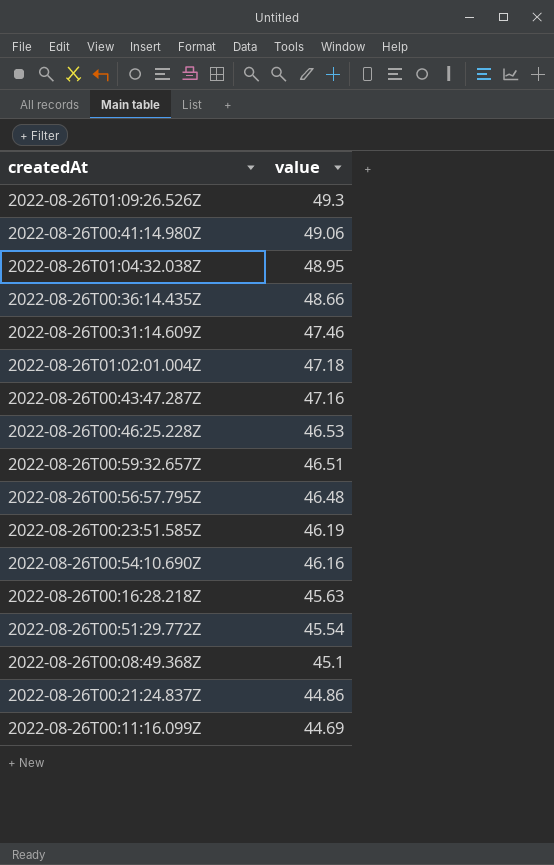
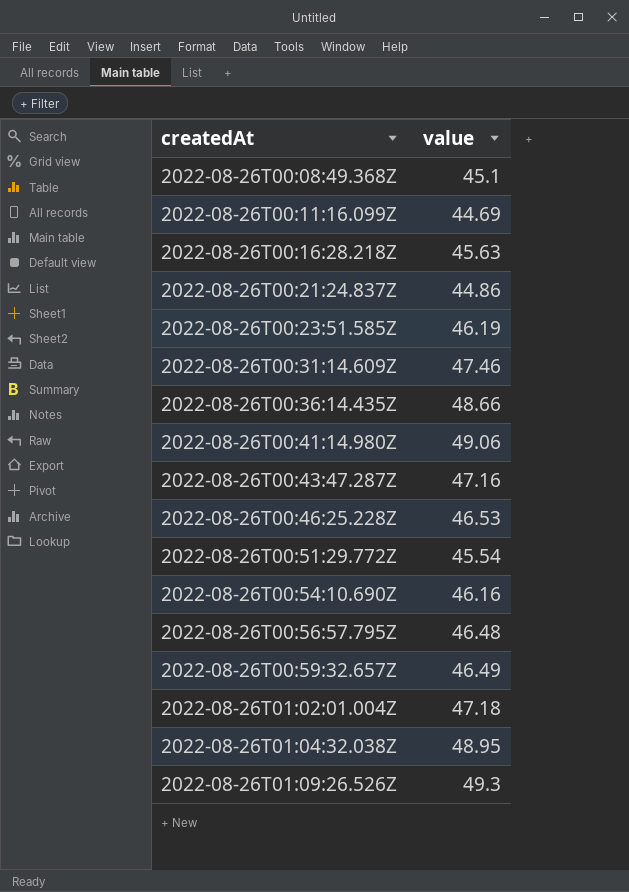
row order: value descending -> createdAt ascending
2022-08-26T00:59:32.657Z | value: 46.51 -> 46.49

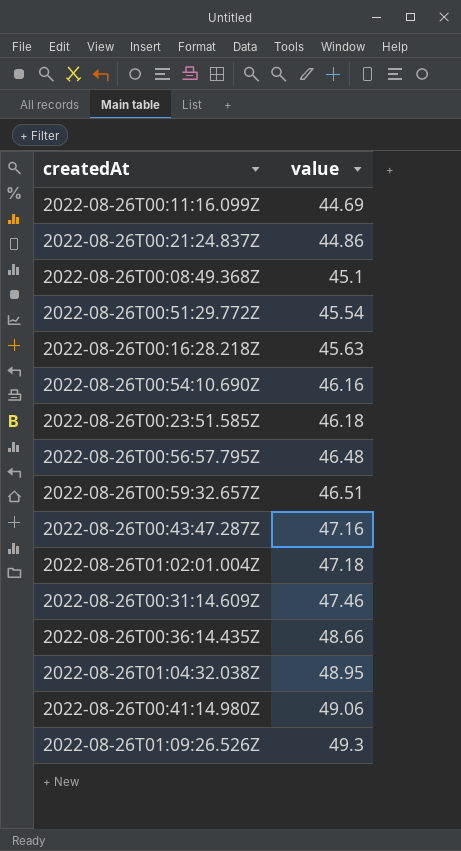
row order: createdAt ascending -> value ascending
row 2022-08-26T00:46:25.228Z: 46.53 -> none
2022-08-26T00:23:51.585Z | value: 46.19 -> 46.18
2022-08-26T00:59:32.657Z | value: 46.49 -> 46.51

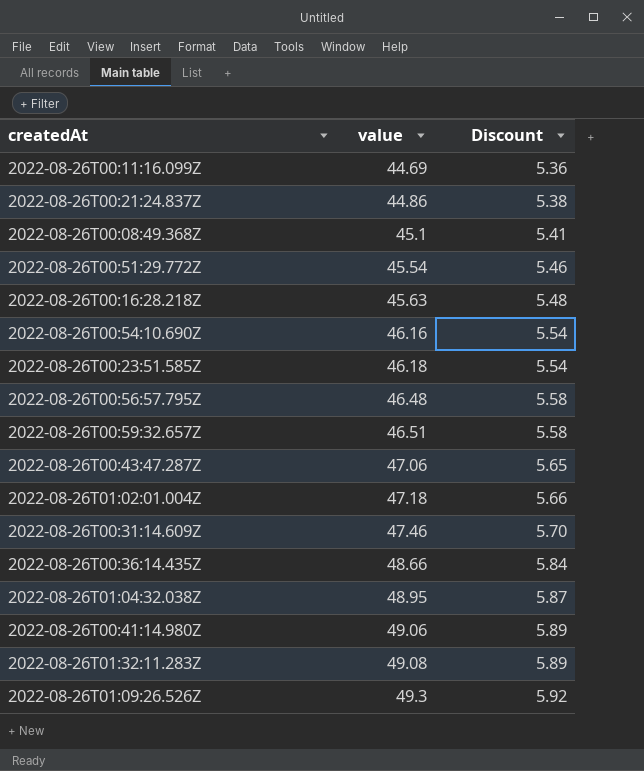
column Discount | formula: none -> [value] * 0.12
2022-08-26T00:43:47.287Z | value: 47.16 -> 47.06
row 2022-08-26T01:32:11.283Z: none -> 49.08 | 5.89

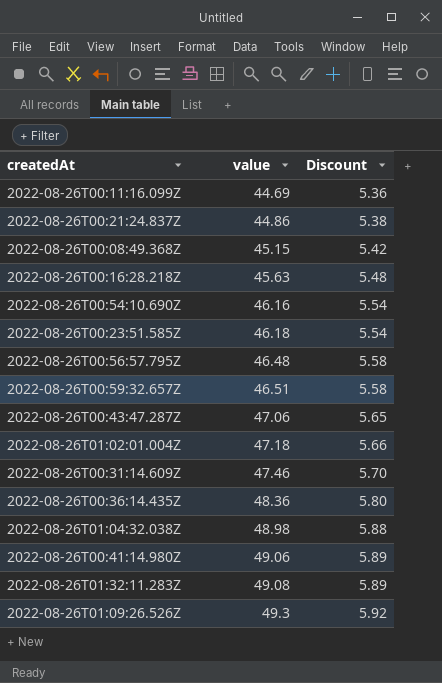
row 2022-08-26T00:51:29.772Z: 45.54 | 5.46 -> none
2022-08-26T00:08:49.368Z | value: 45.1 -> 45.15
2022-08-26T00:08:49.368Z | Discount: 5.41 -> 5.42
2022-08-26T00:36:14.435Z | value: 48.66 -> 48.36
2022-08-26T00:36:14.435Z | Discount: 5.84 -> 5.80
2022-08-26T01:04:32.038Z | value: 48.95 -> 48.98
2022-08-26T01:04:32.038Z | Discount: 5.87 -> 5.88

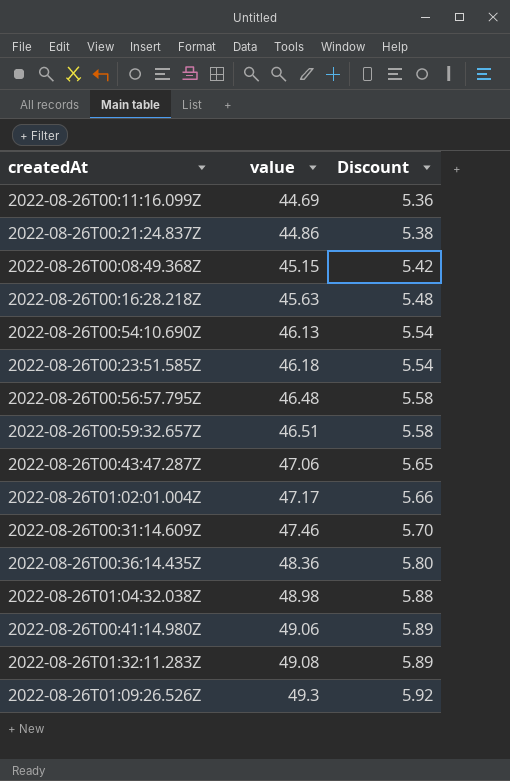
2022-08-26T00:54:10.690Z | value: 46.16 -> 46.13
2022-08-26T01:02:01.004Z | value: 47.18 -> 47.17

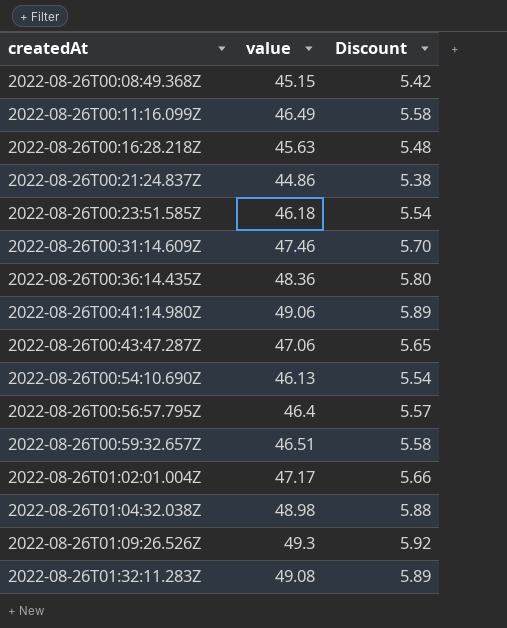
row order: value ascending -> createdAt ascending
2022-08-26T00:11:16.099Z | value: 44.69 -> 46.49
2022-08-26T00:11:16.099Z | Discount: 5.36 -> 5.58
2022-08-26T00:56:57.795Z | value: 46.48 -> 46.4
2022-08-26T00:56:57.795Z | Discount: 5.58 -> 5.57

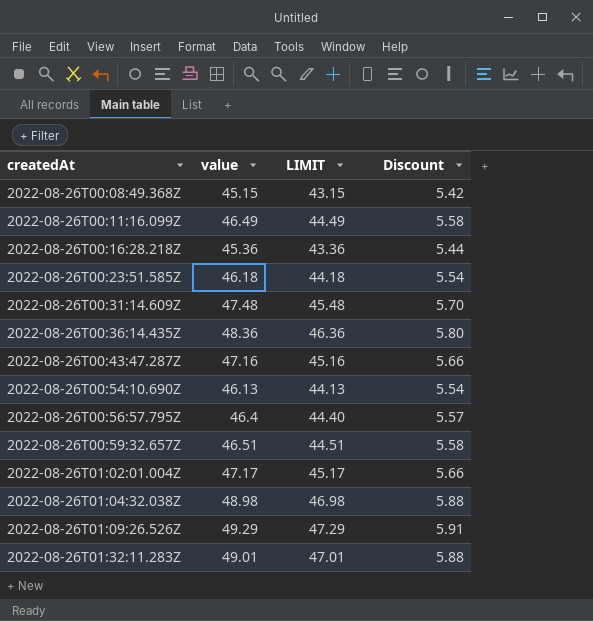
column LIMIT | formula: none -> [value] - 2
row 2022-08-26T00:21:24.837Z: 44.86 | 5.38 -> none
row 2022-08-26T00:41:14.980Z: 49.06 | 5.89 -> none
2022-08-26T00:16:28.218Z | value: 45.63 -> 45.36
2022-08-26T00:16:28.218Z | Discount: 5.48 -> 5.44
2022-08-26T00:31:14.609Z | value: 47.46 -> 47.48
2022-08-26T00:43:47.287Z | value: 47.06 -> 47.16
2022-08-26T00:43:47.287Z | Discount: 5.65 -> 5.66
2022-08-26T01:09:26.526Z | value: 49.3 -> 49.29
2022-08-26T01:09:26.526Z | Discount: 5.92 -> 5.91
2022-08-26T01:32:11.283Z | value: 49.08 -> 49.01
2022-08-26T01:32:11.283Z | Discount: 5.89 -> 5.88

